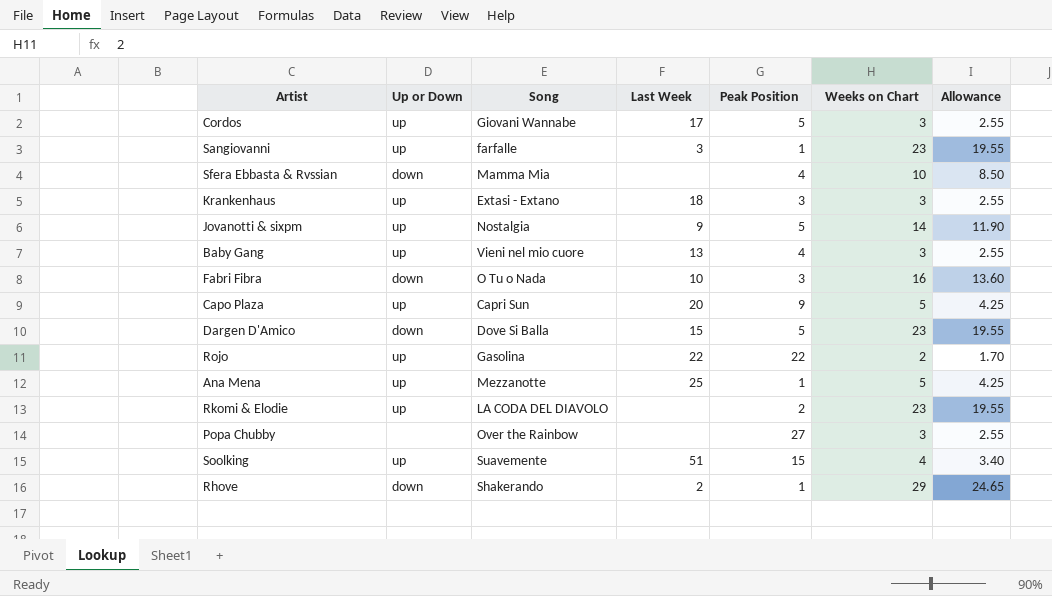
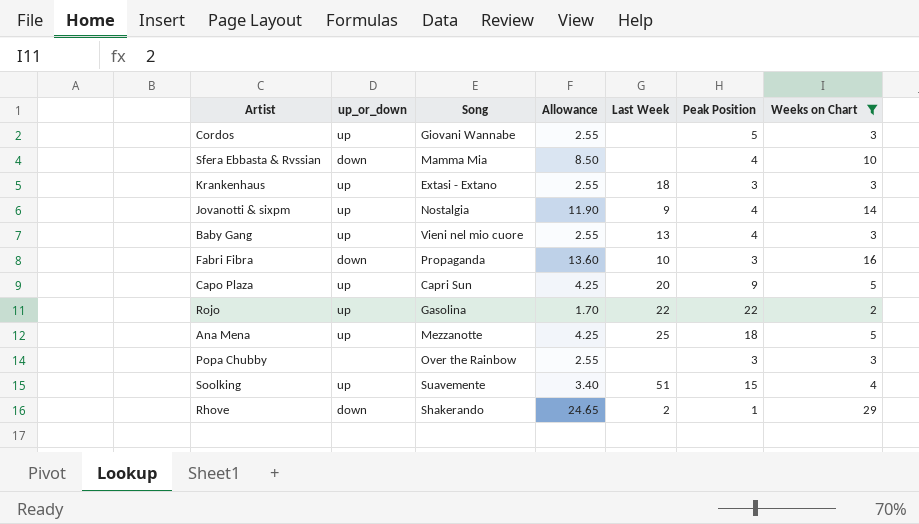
filter: none -> Weeks on Chart != 23
column name: Up or Down -> up_or_down
column Allowance | position: 7 -> 4
Cordos | Last Week: 17 -> none
Jovanotti & sixpm | Peak Position: 5 -> 4
Fabri Fibra | Song: O Tu o Nada -> Propaganda
Ana Mena | Peak Position: 1 -> 18
Popa Chubby | Peak Position: 27 -> 3

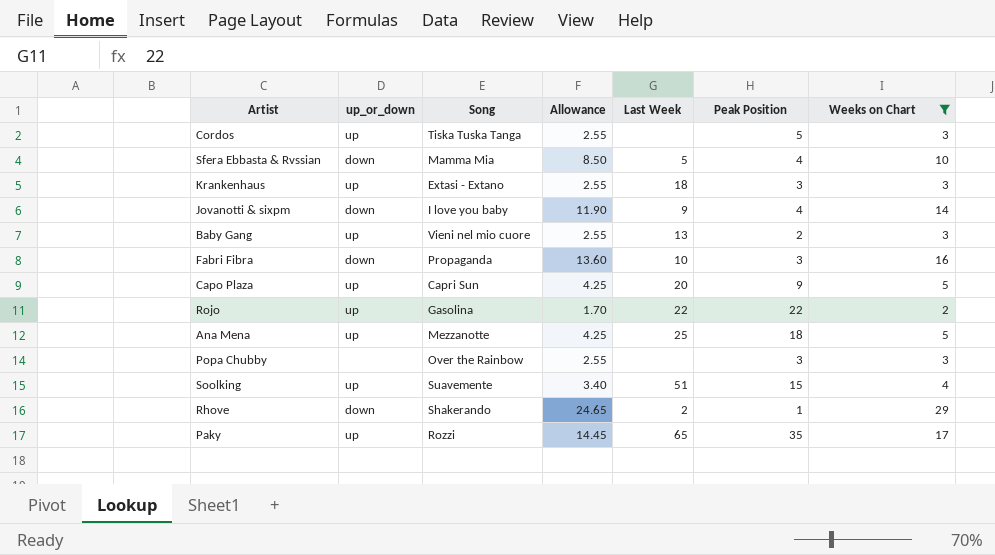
Cordos | Song: Giovani Wannabe -> Tiska Tuska Tanga
Sfera Ebbasta & Rvssian | Last Week: none -> 5
Jovanotti & sixpm | up_or_down: up -> down
Jovanotti & sixpm | Song: Nostalgia -> I love you baby
Baby Gang | Peak Position: 4 -> 2
row Paky: none -> up | Rozzi | 14.45 | 65 | 35 | 17

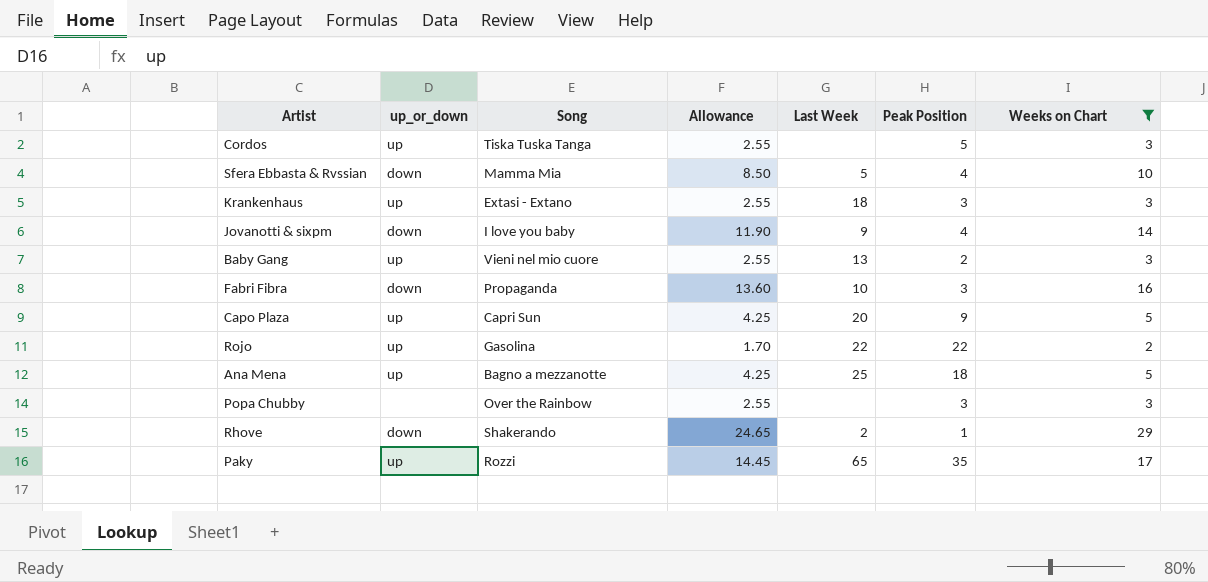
row Soolking: up | Suavemente | 3.40 | 51 | 15 | 4 -> none
Ana Mena | Song: Mezzanotte -> Bagno a mezzanotte

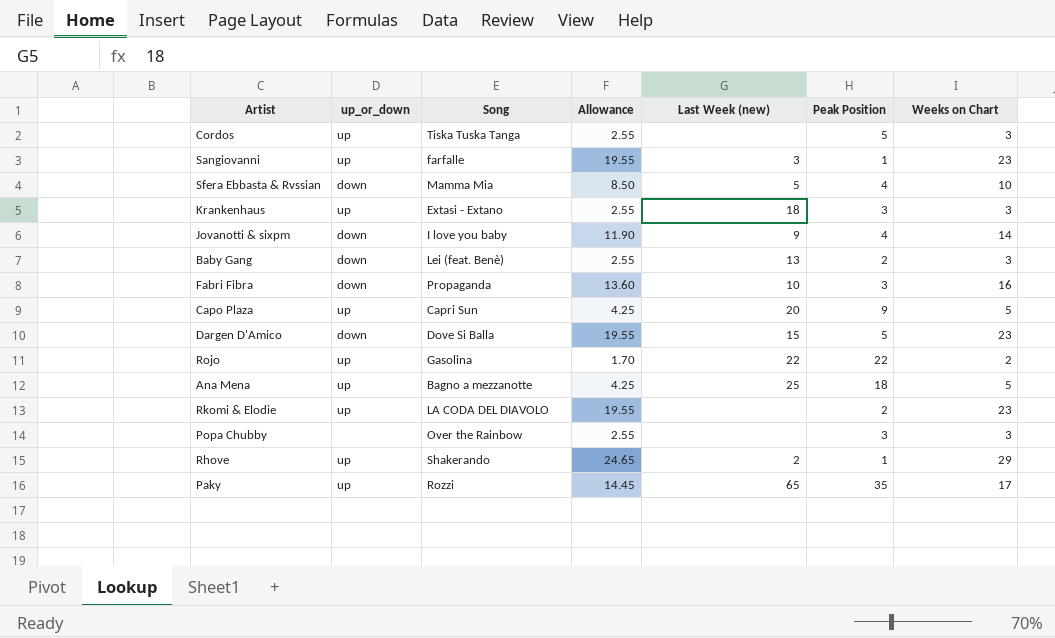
filter: Weeks on Chart != 23 -> none
column name: Last Week -> Last Week (new)
Baby Gang | up_or_down: up -> down
Baby Gang | Song: Vieni nel mio cuore -> Lei (feat. Benè)
Rhove | up_or_down: down -> up

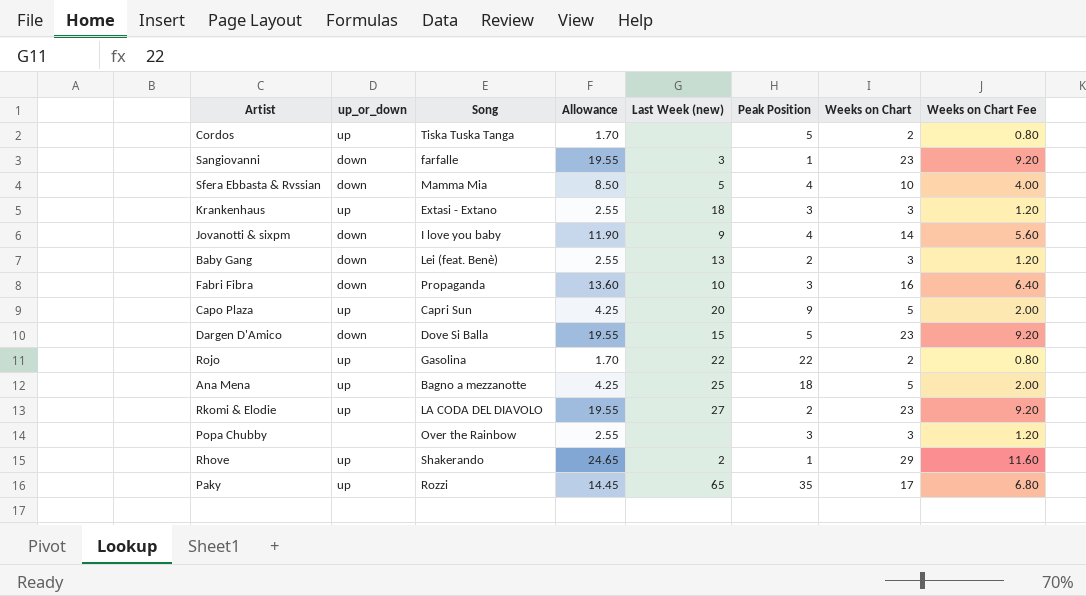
column Weeks on Chart Fee | formula: none -> [Weeks on Chart] * 0.4
Cordos | Allowance: 2.55 -> 1.70
Cordos | Weeks on Chart: 3 -> 2
Sangiovanni | up_or_down: up -> down
Rkomi & Elodie | Last Week (new): none -> 27

